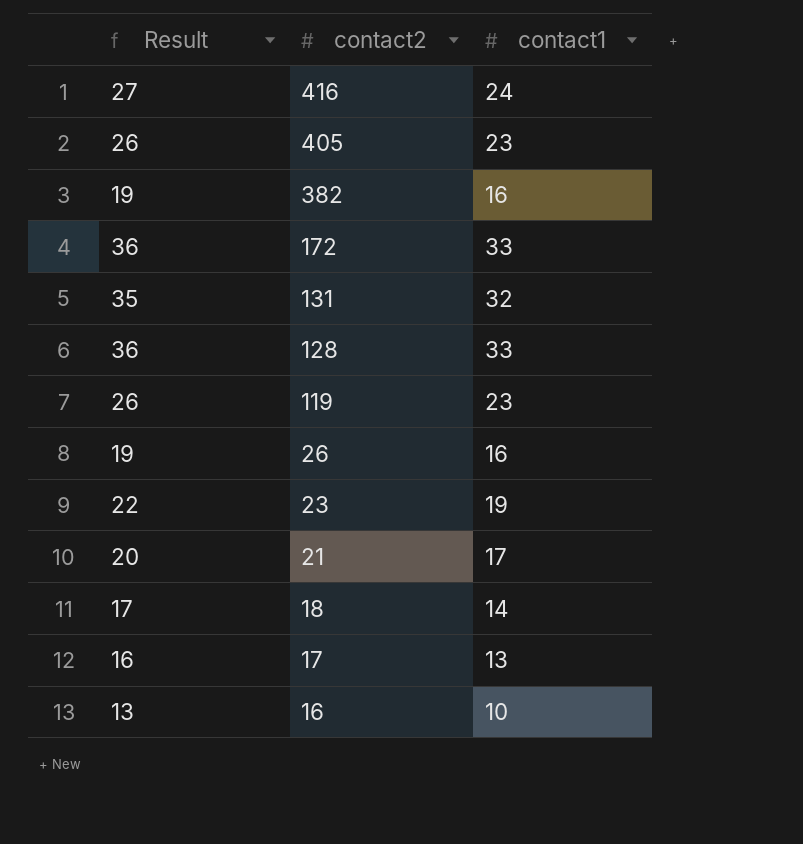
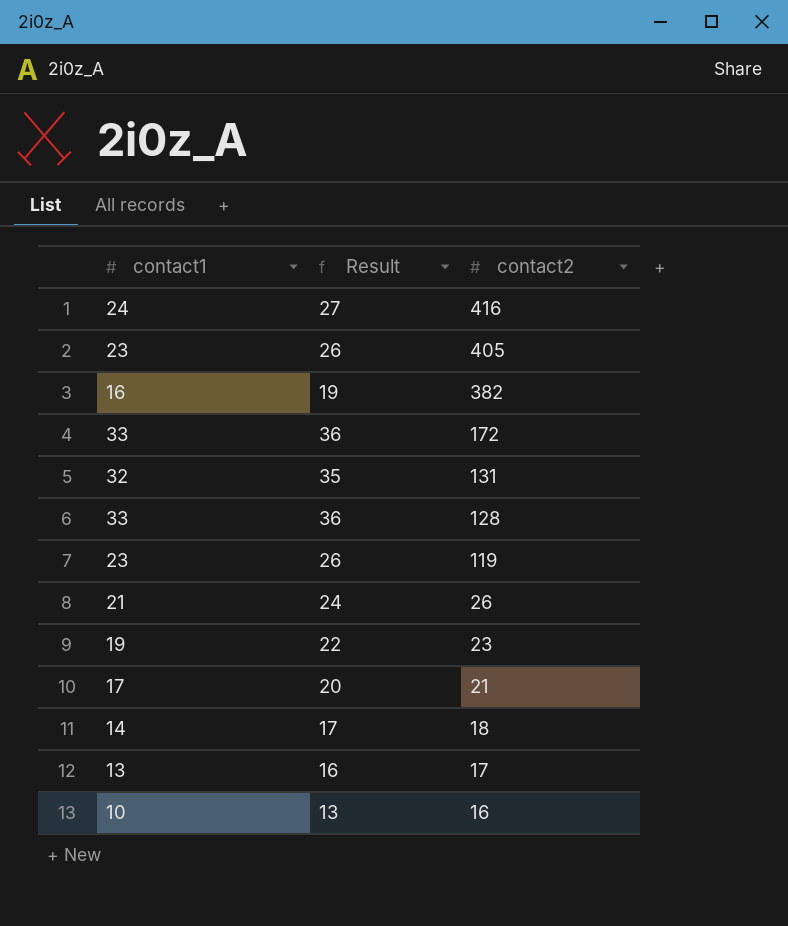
column contact1 | position: 3 -> 1
26 | contact1: 16 -> 21
26 | Result: 19 -> 24

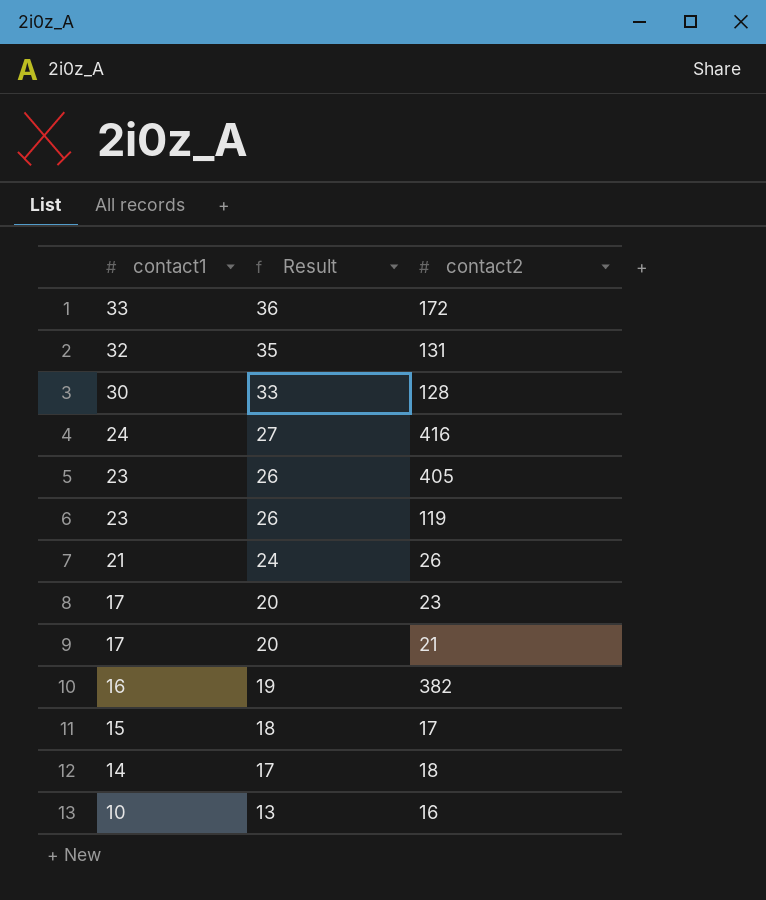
row order: contact2 descending -> contact1 descending
128 | contact1: 33 -> 30
128 | Result: 36 -> 33
23 | contact1: 19 -> 17
23 | Result: 22 -> 20
17 | contact1: 13 -> 15
17 | Result: 16 -> 18

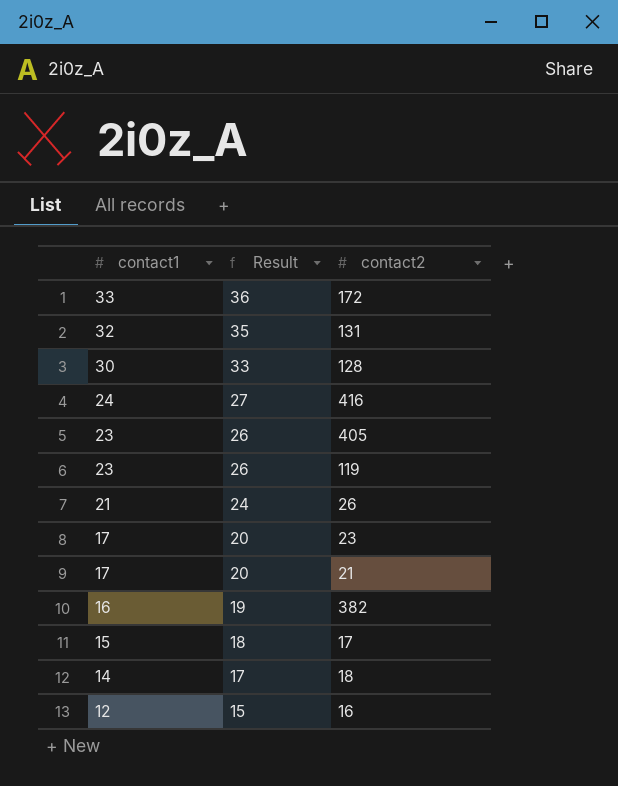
16 | contact1: 10 -> 12
16 | Result: 13 -> 15

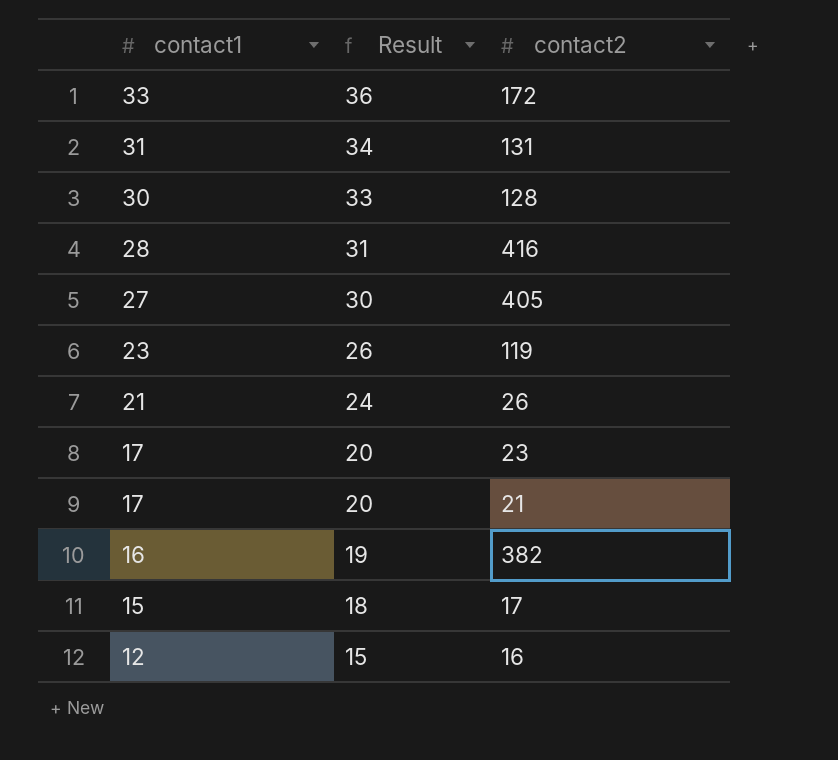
row 18: 14 | 17 -> none
131 | contact1: 32 -> 31
131 | Result: 35 -> 34
416 | contact1: 24 -> 28
416 | Result: 27 -> 31
405 | contact1: 23 -> 27
405 | Result: 26 -> 30

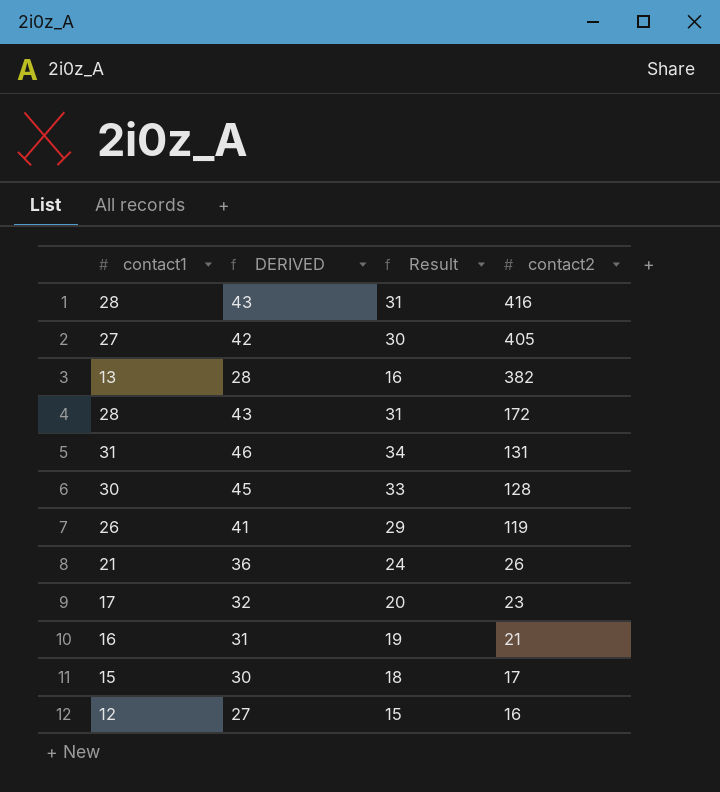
row order: contact1 descending -> contact2 descending
column DERIVED | formula: none -> [contact1] + 15
382 | contact1: 16 -> 13
382 | Result: 19 -> 16
172 | contact1: 33 -> 28
172 | Result: 36 -> 31
119 | contact1: 23 -> 26
119 | Result: 26 -> 29
21 | contact1: 17 -> 16
21 | Result: 20 -> 19

